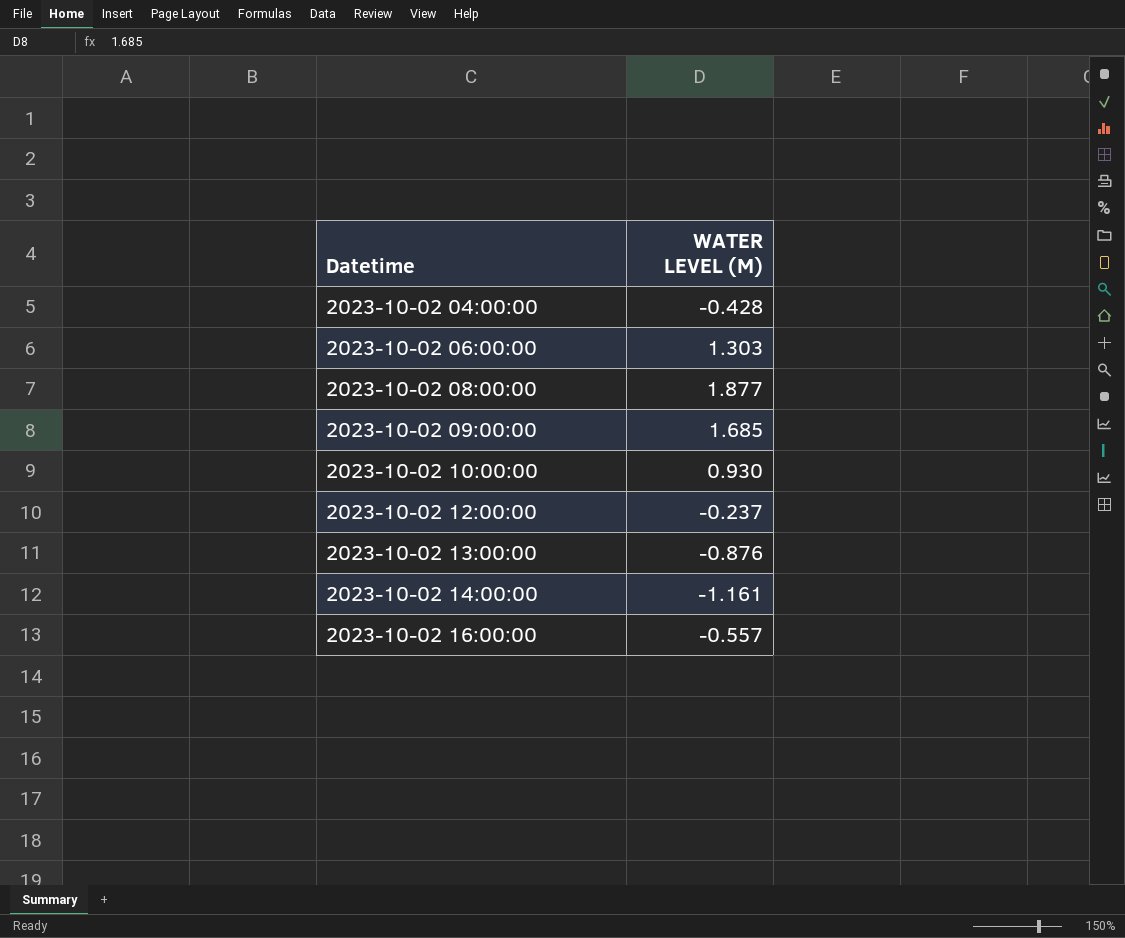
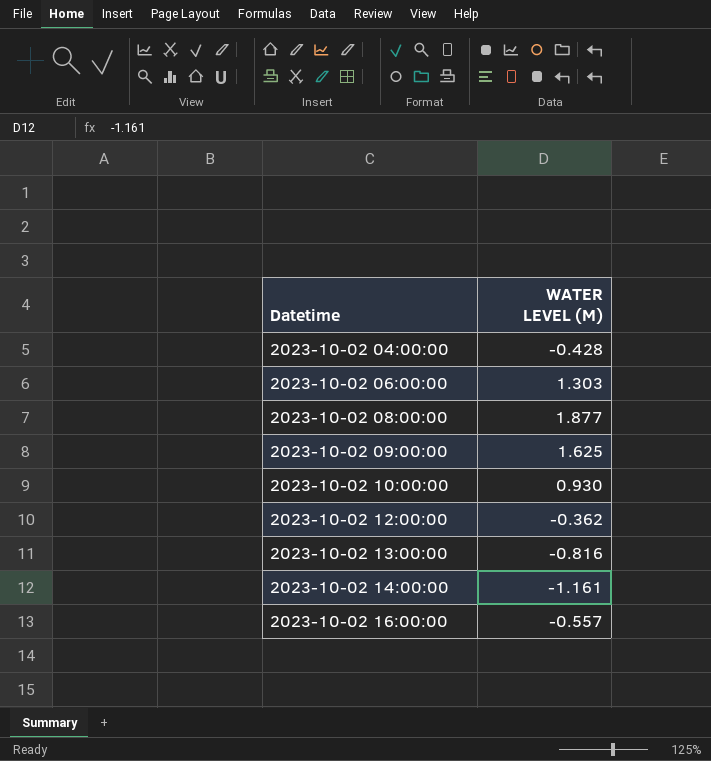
2023-10-02 09:00:00 | WATER LEVEL (M): 1.685 -> 1.625
2023-10-02 12:00:00 | WATER LEVEL (M): -0.237 -> -0.362
2023-10-02 13:00:00 | WATER LEVEL (M): -0.876 -> -0.816

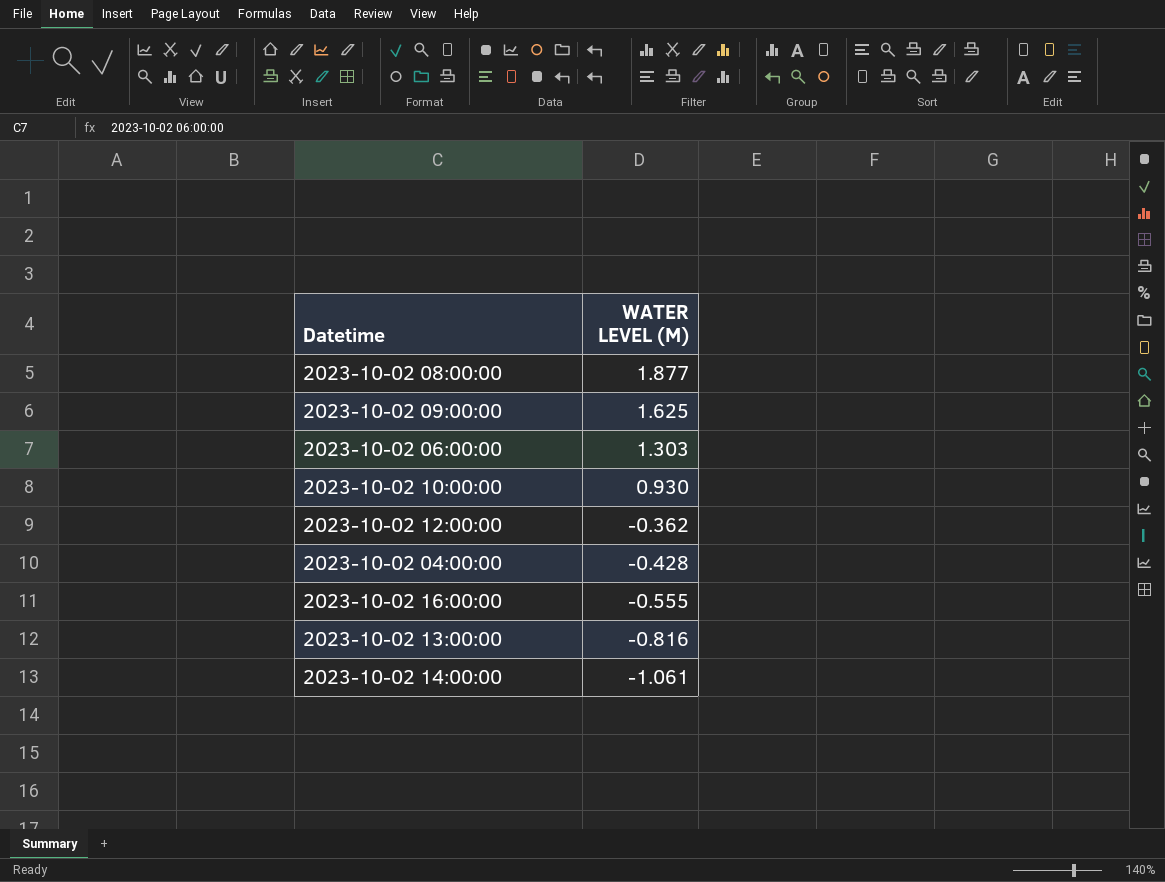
row order: Datetime ascending -> WATER LEVEL (M) descending
2023-10-02 16:00:00 | WATER LEVEL (M): -0.557 -> -0.555
2023-10-02 14:00:00 | WATER LEVEL (M): -1.161 -> -1.061

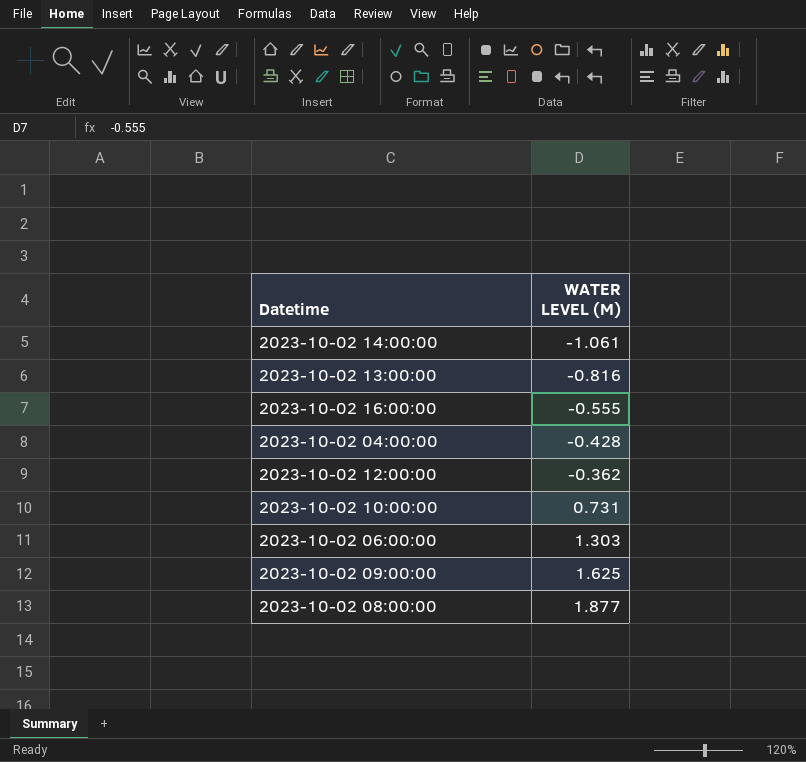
row order: WATER LEVEL (M) descending -> WATER LEVEL (M) ascending
2023-10-02 10:00:00 | WATER LEVEL (M): 0.930 -> 0.731

